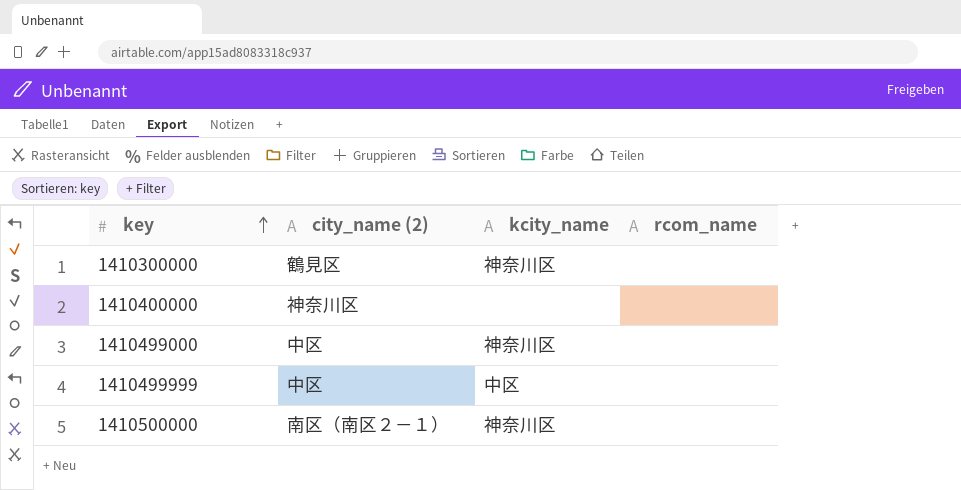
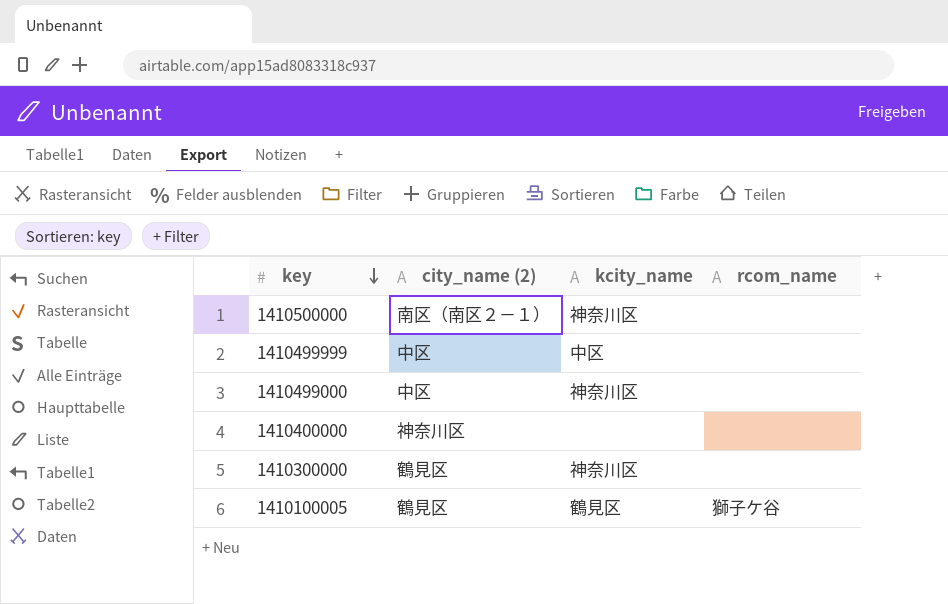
row order: key ascending -> key descending
row 1410100005: none -> 鶴見区 | 鶴見区 | 獅子ケ谷

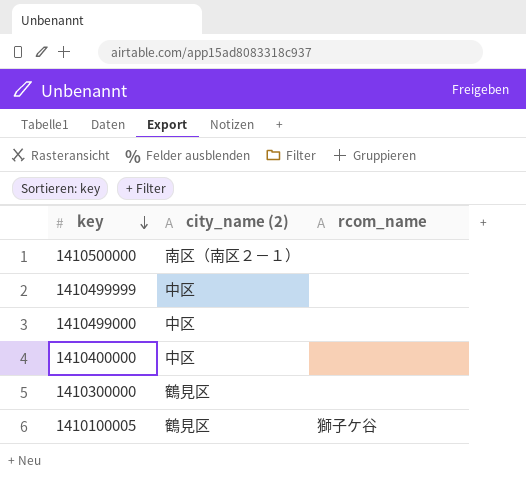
column kcity_name | position: 3 -> none
1410400000 | city_name (2): 神奈川区 -> 中区

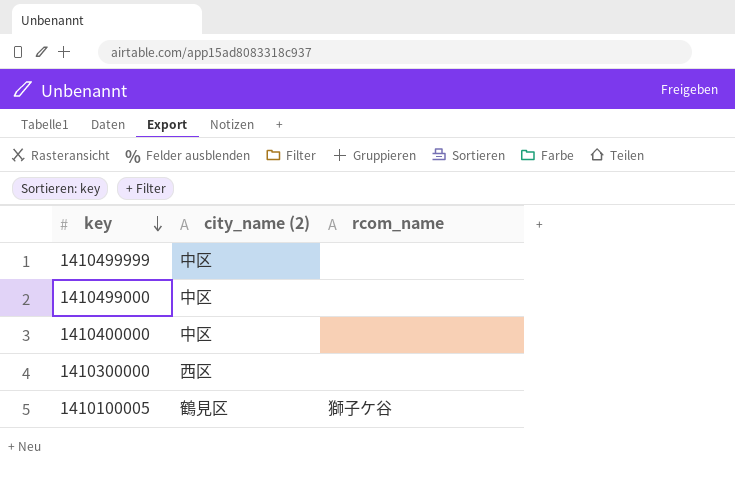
row 1410500000: 南区（南区２－１） | none -> none
1410300000 | city_name (2): 鶴見区 -> 西区

